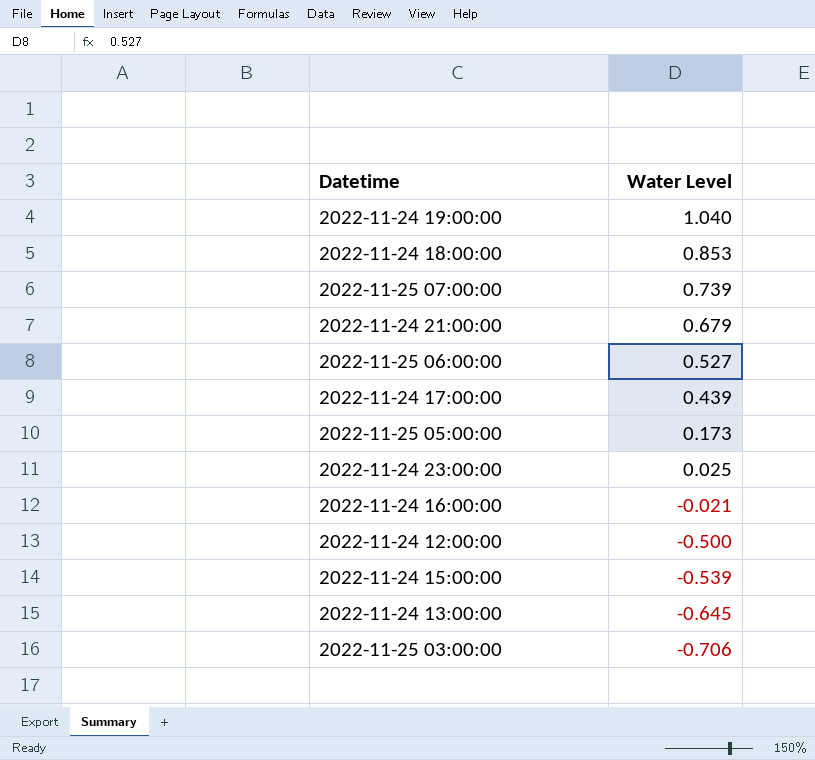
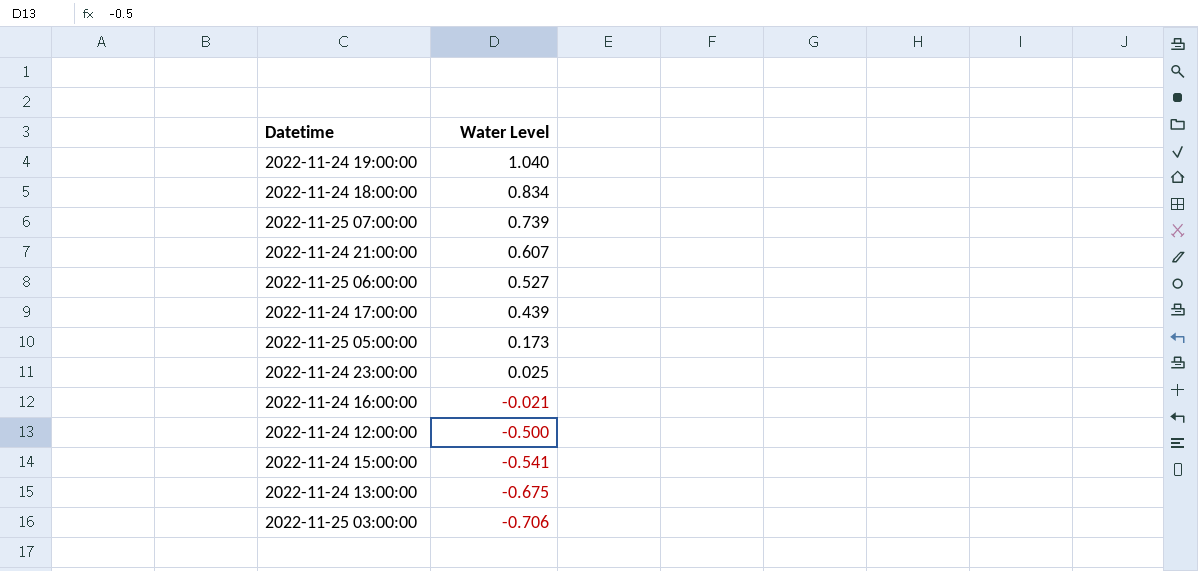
2022-11-24 18:00:00 | Water Level: 0.853 -> 0.834
2022-11-24 21:00:00 | Water Level: 0.679 -> 0.607
2022-11-24 15:00:00 | Water Level: -0.539 -> -0.541
2022-11-24 13:00:00 | Water Level: -0.645 -> -0.675

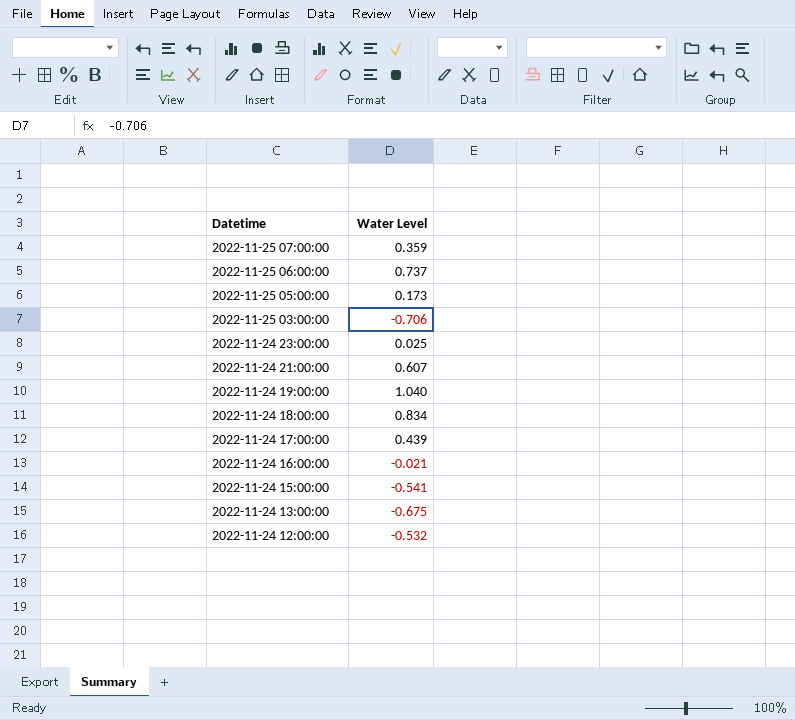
row order: Water Level descending -> Datetime descending
2022-11-25 07:00:00 | Water Level: 0.739 -> 0.359
2022-11-25 06:00:00 | Water Level: 0.527 -> 0.737
2022-11-24 12:00:00 | Water Level: -0.500 -> -0.532

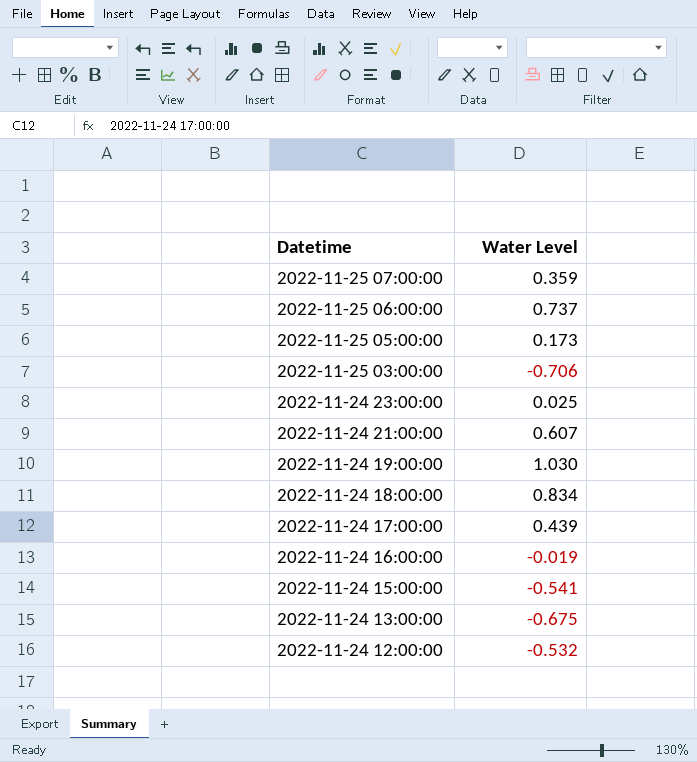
2022-11-24 19:00:00 | Water Level: 1.040 -> 1.030
2022-11-24 16:00:00 | Water Level: -0.021 -> -0.019

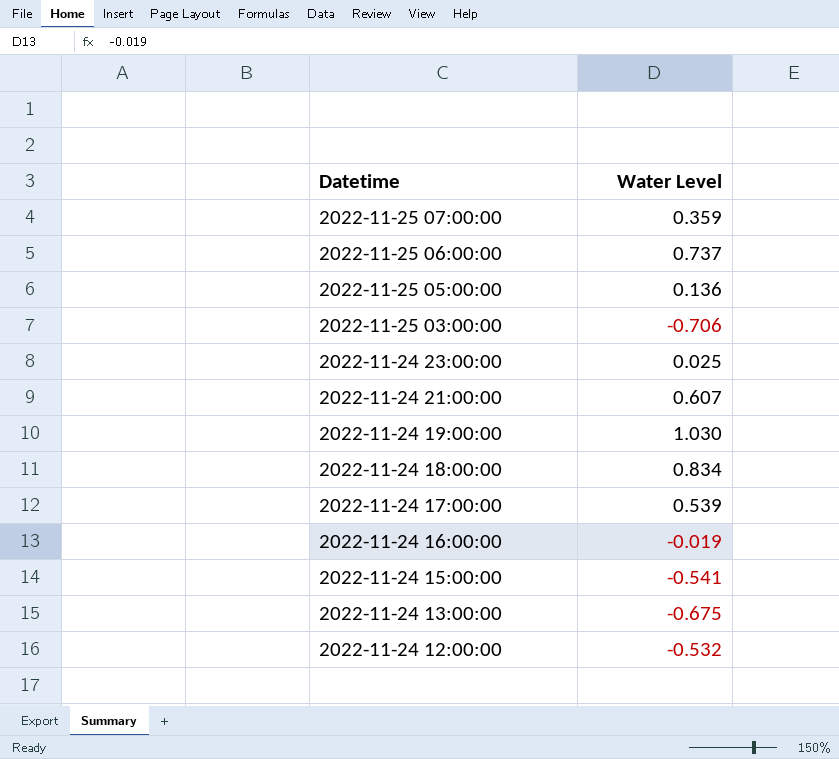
2022-11-25 05:00:00 | Water Level: 0.173 -> 0.136
2022-11-24 17:00:00 | Water Level: 0.439 -> 0.539

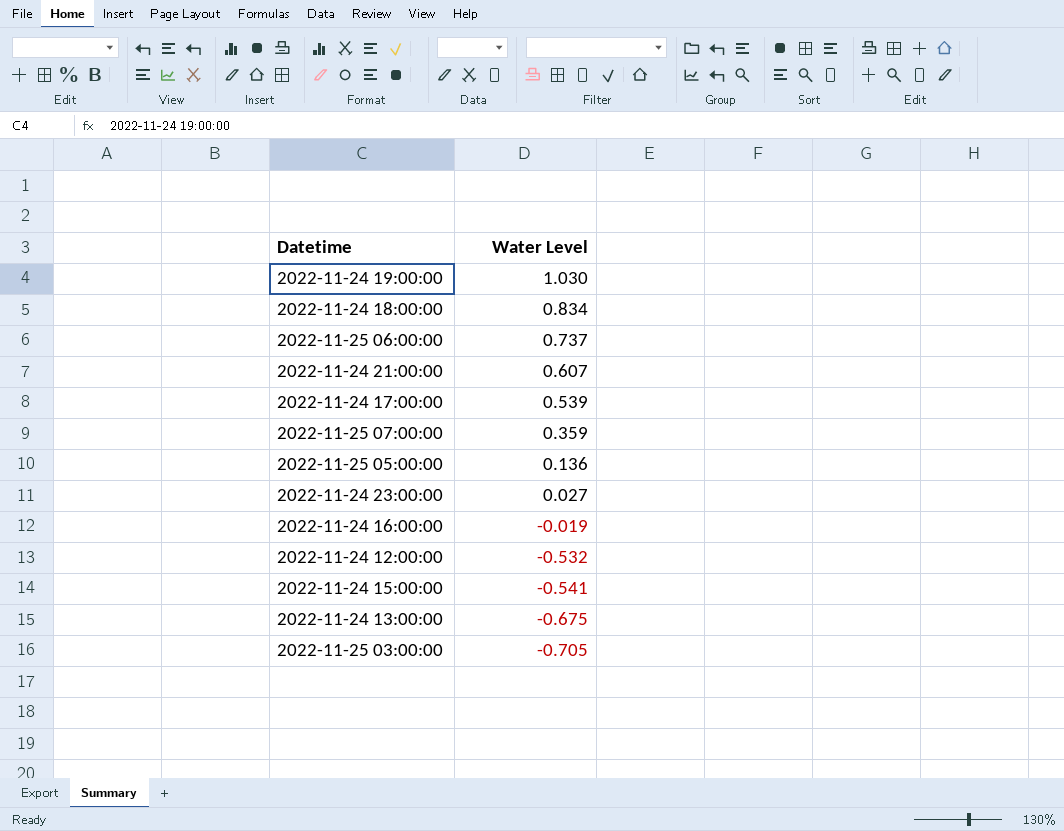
row order: Datetime descending -> Water Level descending
2022-11-24 23:00:00 | Water Level: 0.025 -> 0.027
2022-11-25 03:00:00 | Water Level: -0.706 -> -0.705

